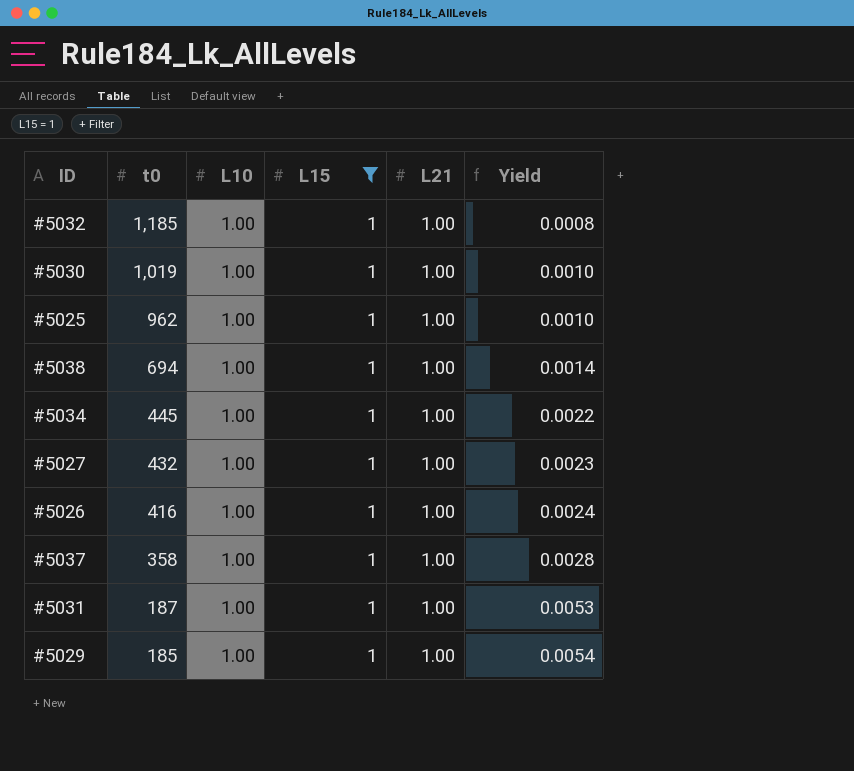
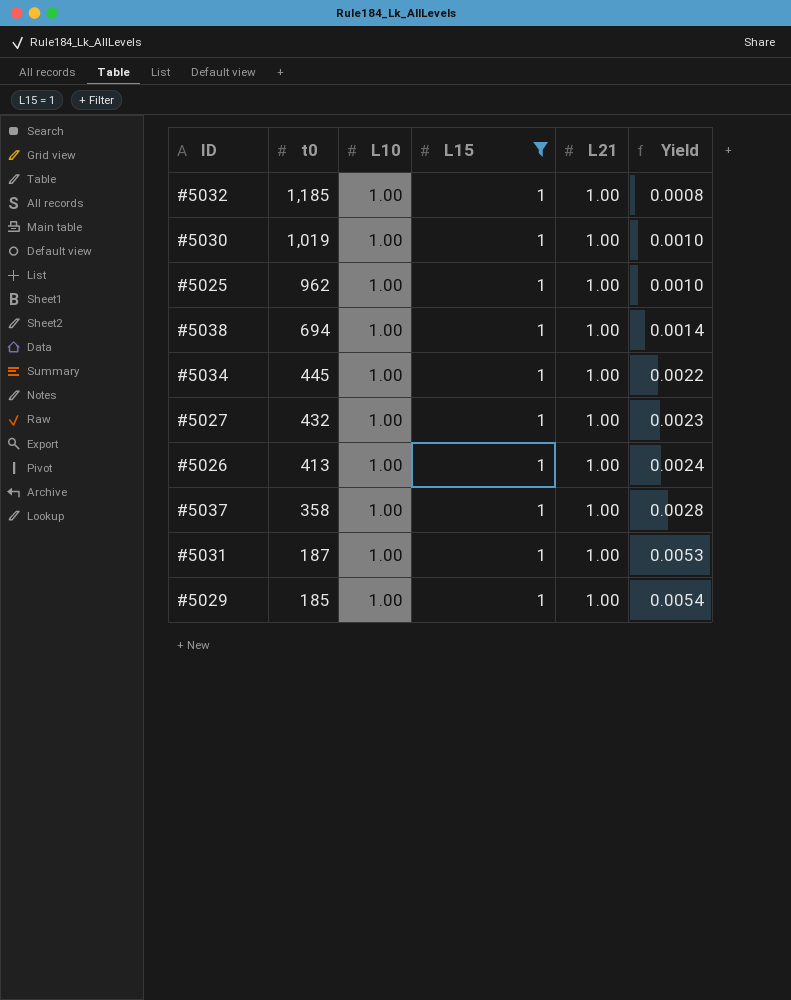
#5026 | t0: 416 -> 413

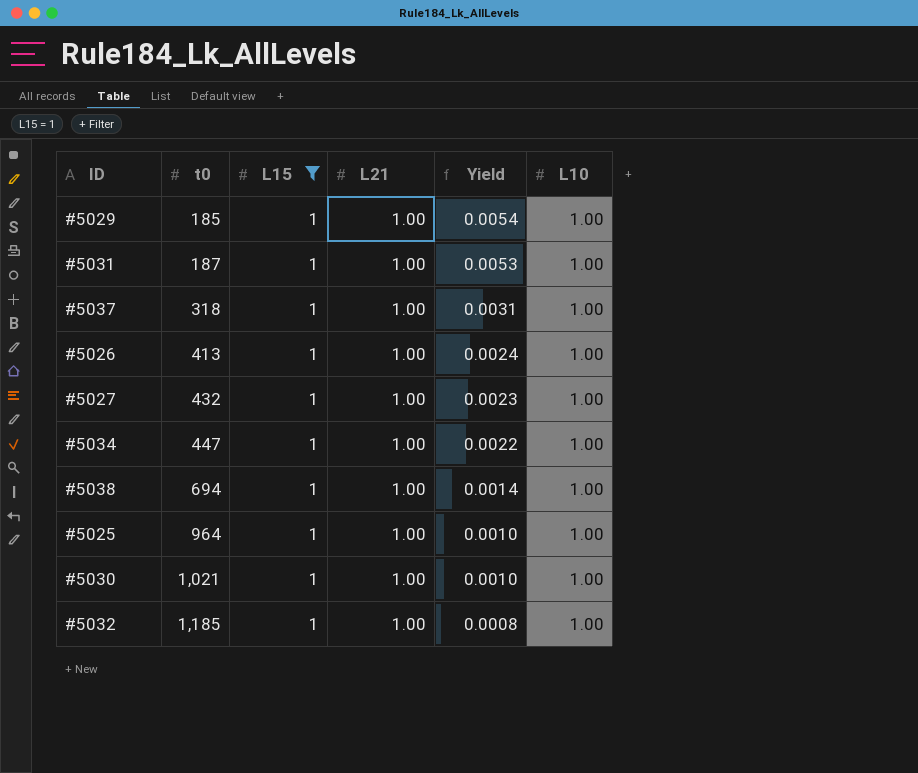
row order: t0 descending -> t0 ascending
column L10 | position: 3 -> 6
#5037 | t0: 358 -> 318
#5037 | Yield: 0.0028 -> 0.0031
#5034 | t0: 445 -> 447
#5025 | t0: 962 -> 964
#5030 | t0: 1,019 -> 1,021

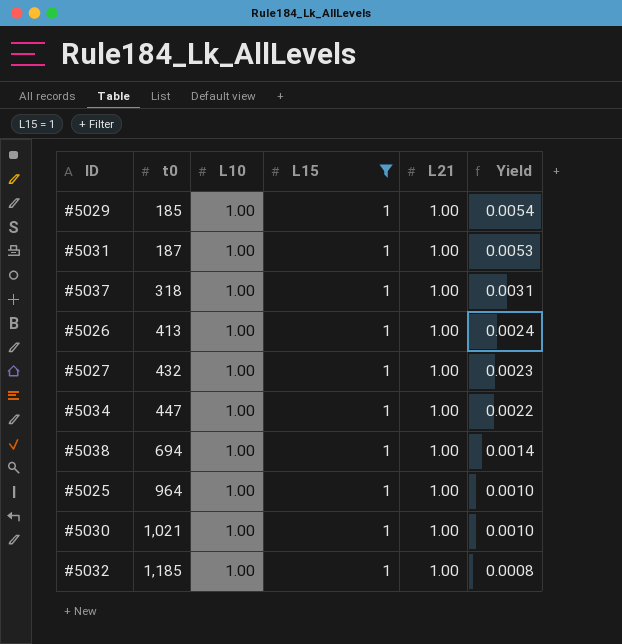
column L10 | position: 6 -> 3

